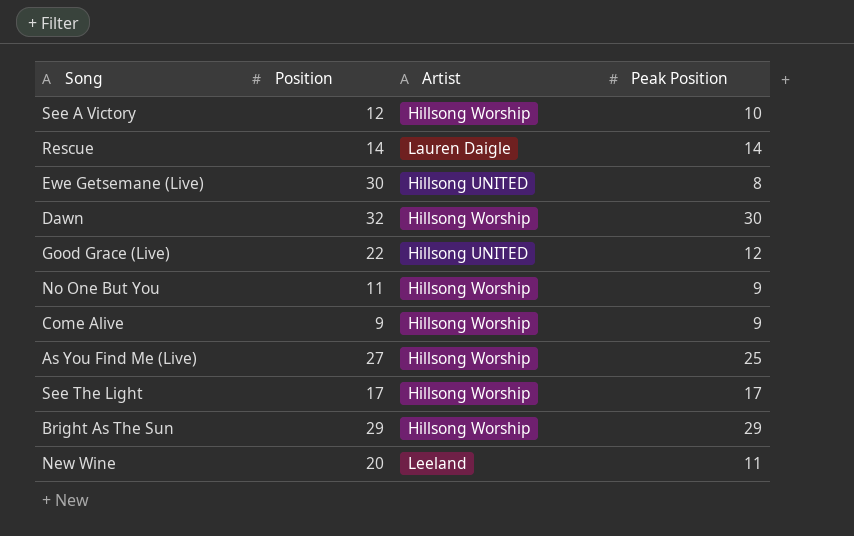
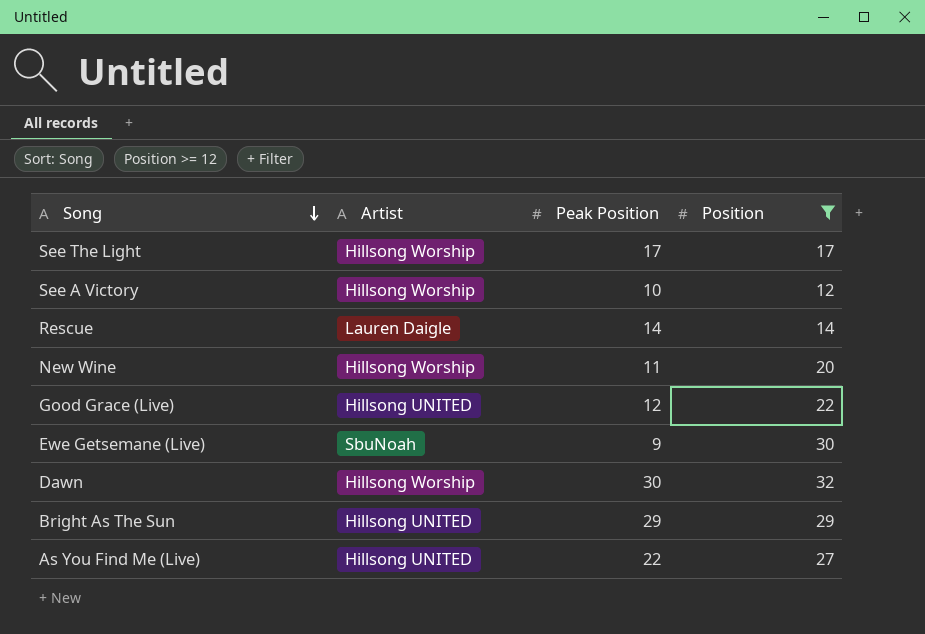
filter: none -> Position >= 12
row order: none -> Song descending
column Position | position: 2 -> 4
New Wine | Artist: Leeland -> Hillsong Worship
Ewe Getsemane (Live) | Artist: Hillsong UNITED -> SbuNoah
Ewe Getsemane (Live) | Peak Position: 8 -> 9
Bright As The Sun | Artist: Hillsong Worship -> Hillsong UNITED
As You Find Me (Live) | Artist: Hillsong Worship -> Hillsong UNITED
As You Find Me (Live) | Peak Position: 25 -> 22

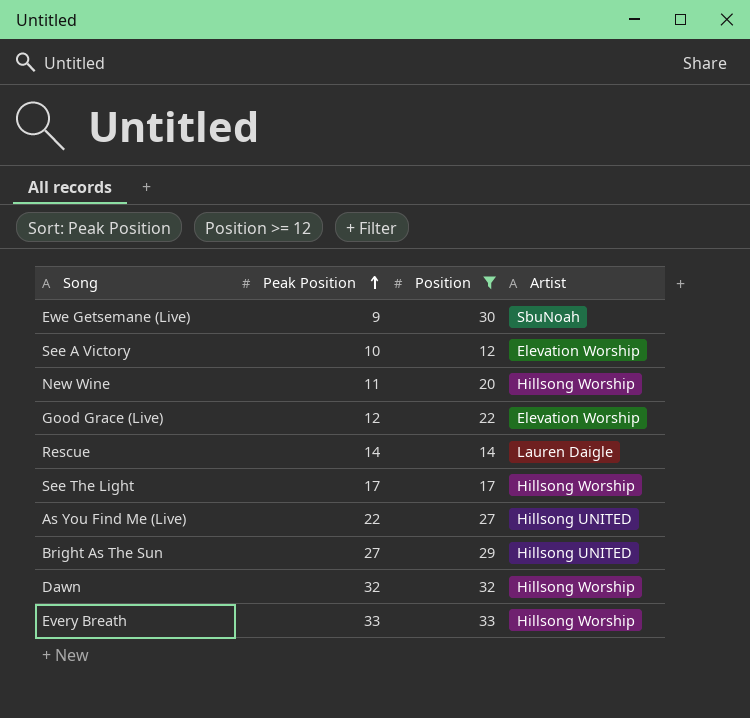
row order: Song descending -> Peak Position ascending
column Artist | position: 2 -> 4
See A Victory | Artist: Hillsong Worship -> Elevation Worship
Good Grace (Live) | Artist: Hillsong UNITED -> Elevation Worship
Bright As The Sun | Peak Position: 29 -> 27
Dawn | Peak Position: 30 -> 32
row Every Breath: none -> 33 | 33 | Hillsong Worship

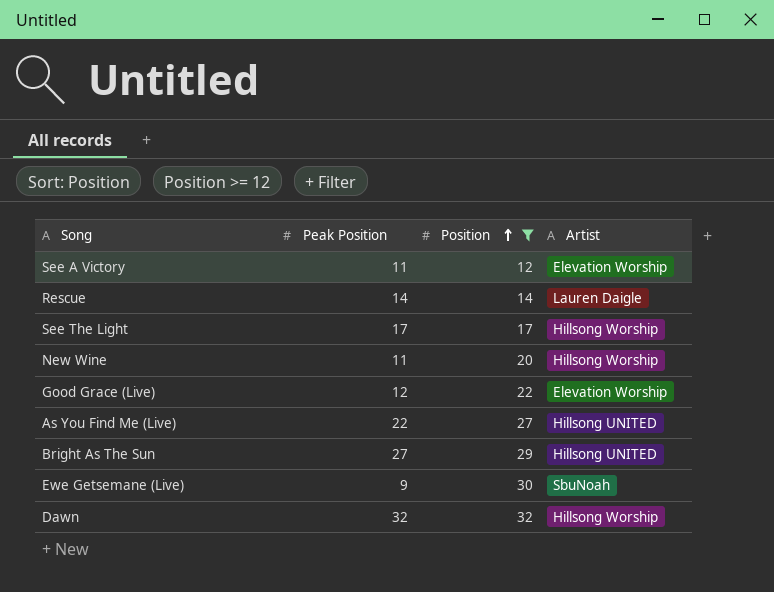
row order: Peak Position ascending -> Position ascending
row Every Breath: 33 | 33 | Hillsong Worship -> none
See A Victory | Peak Position: 10 -> 11

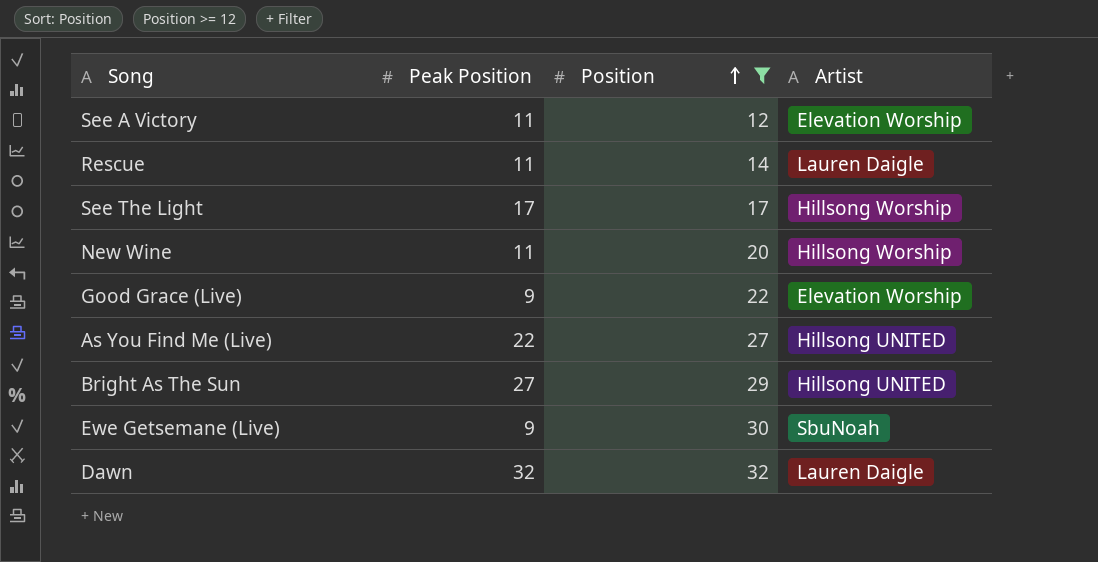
Rescue | Peak Position: 14 -> 11
Good Grace (Live) | Peak Position: 12 -> 9
Dawn | Artist: Hillsong Worship -> Lauren Daigle

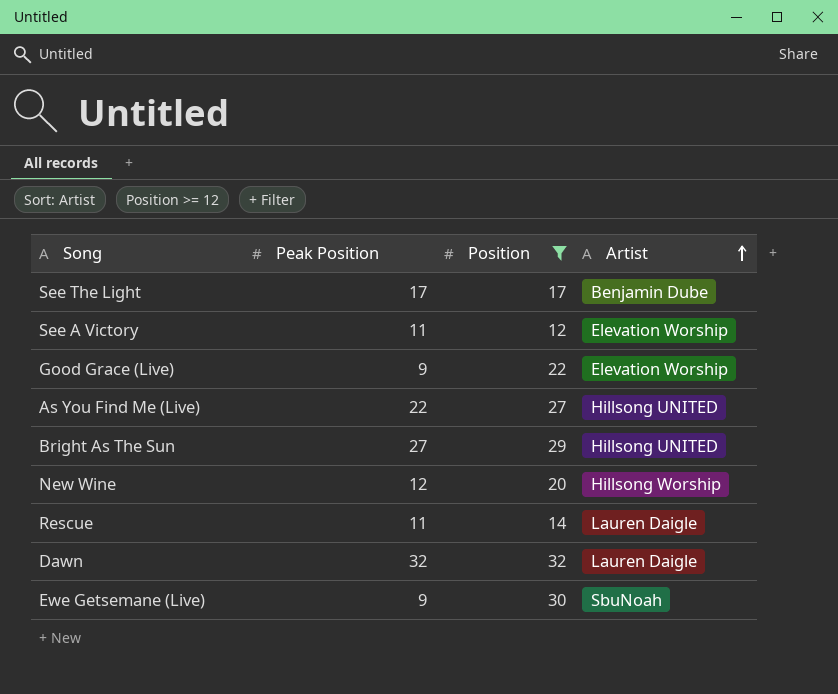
row order: Position ascending -> Artist ascending
See The Light | Artist: Hillsong Worship -> Benjamin Dube
New Wine | Peak Position: 11 -> 12

